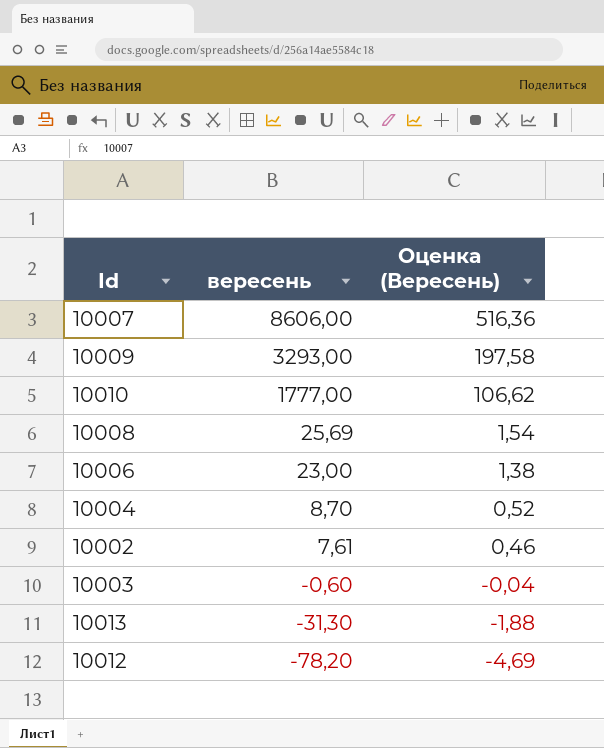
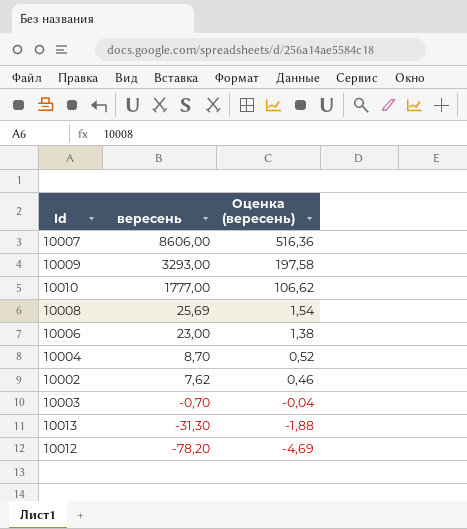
column name: Оценка (Вересень) -> Оценка (вересень)
10002 | вересень: 7,61 -> 7,62
10003 | вересень: -0,60 -> -0,70

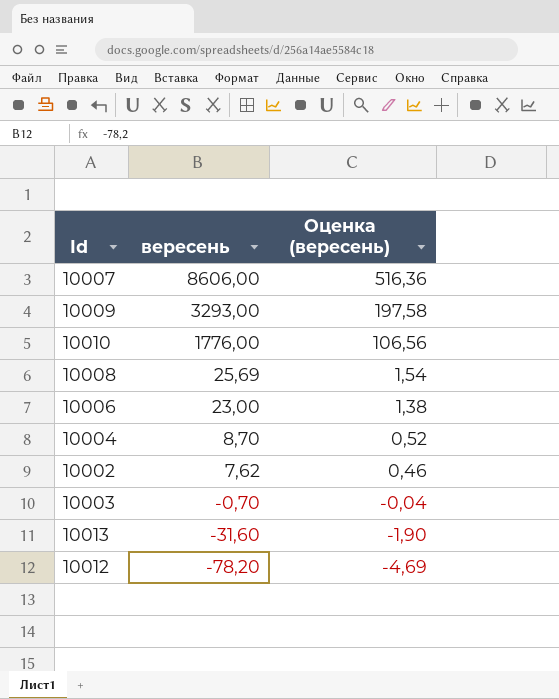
10010 | вересень: 1777,00 -> 1776,00
10010 | Оценка (вересень): 106,62 -> 106,56
10013 | вересень: -31,30 -> -31,60
10013 | Оценка (вересень): -1,88 -> -1,90

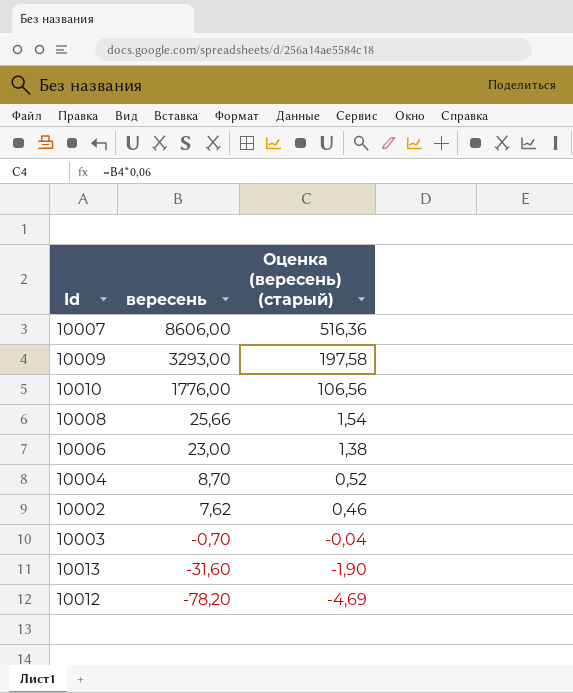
column name: Оценка (вересень) -> Оценка (вересень) (старый)
10008 | вересень: 25,69 -> 25,66

